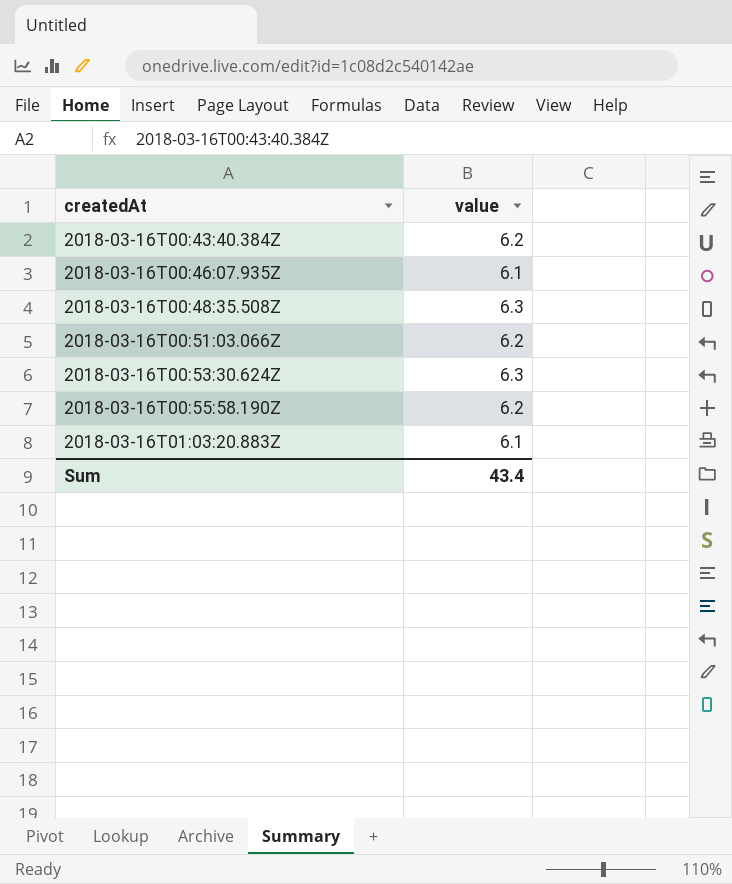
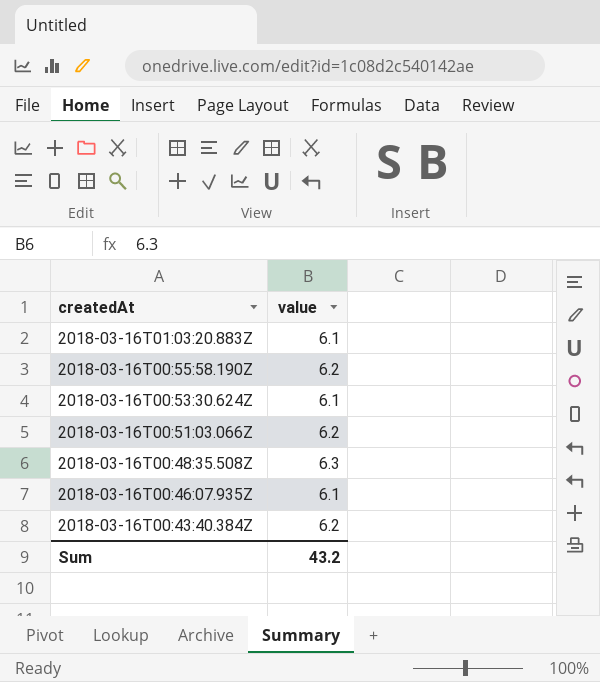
row order: createdAt ascending -> createdAt descending
2018-03-16T00:53:30.624Z | value: 6.3 -> 6.1
Sum | value: 43.4 -> 43.2

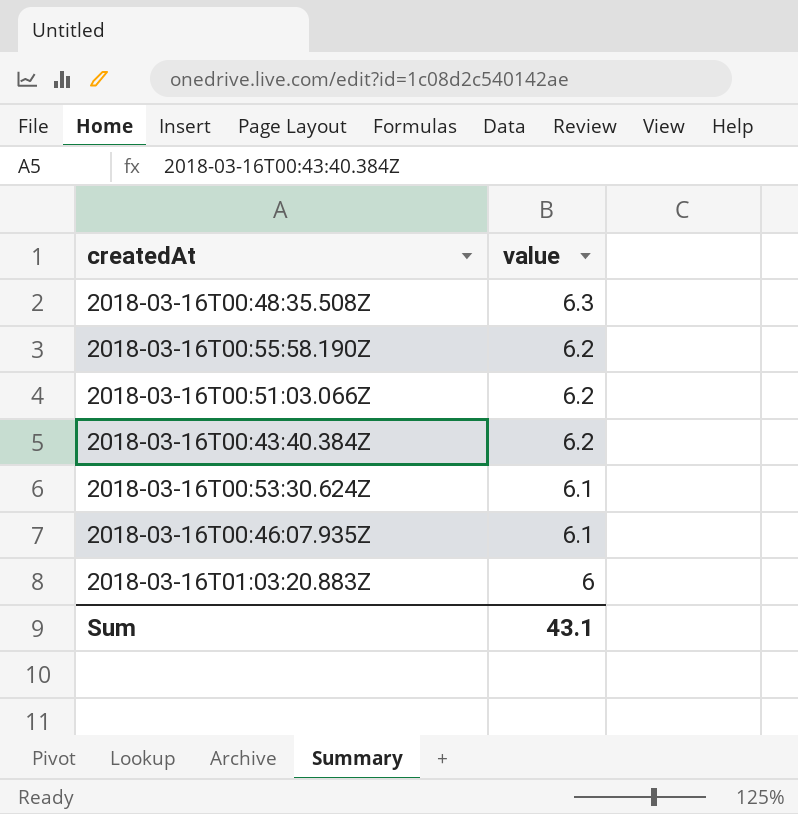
row order: createdAt descending -> value descending
2018-03-16T01:03:20.883Z | value: 6.1 -> 6
Sum | value: 43.2 -> 43.1

